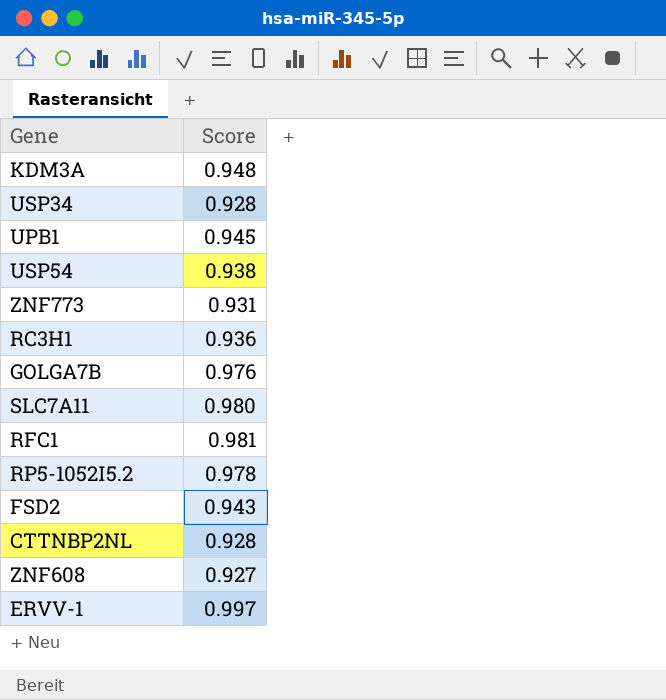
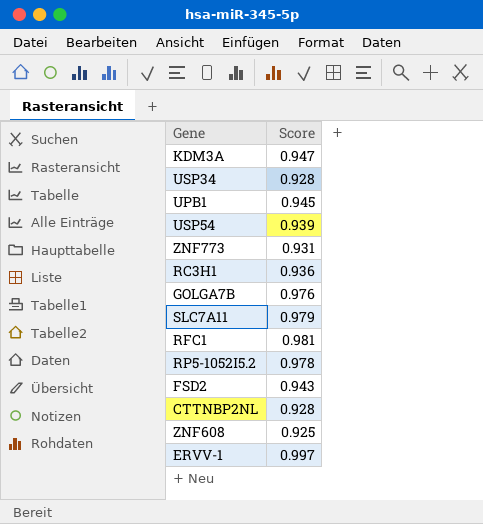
KDM3A | Score: 0.948 -> 0.947
USP54 | Score: 0.938 -> 0.939
SLC7A11 | Score: 0.980 -> 0.979
ZNF608 | Score: 0.927 -> 0.925

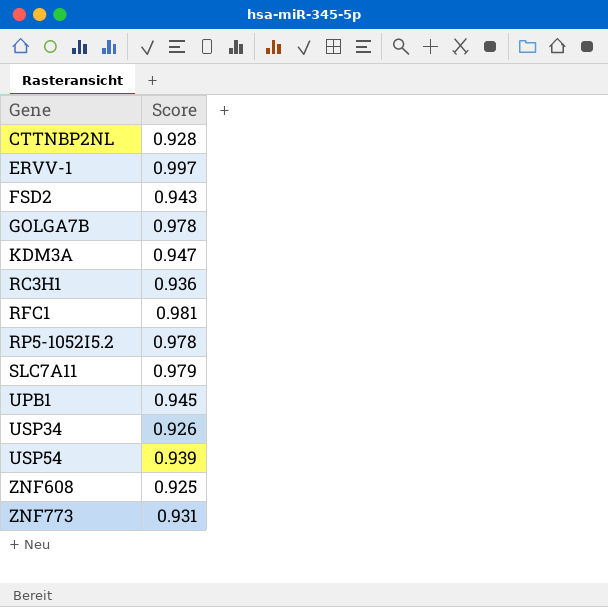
row order: none -> Gene ascending
GOLGA7B | Score: 0.976 -> 0.978
USP34 | Score: 0.928 -> 0.926

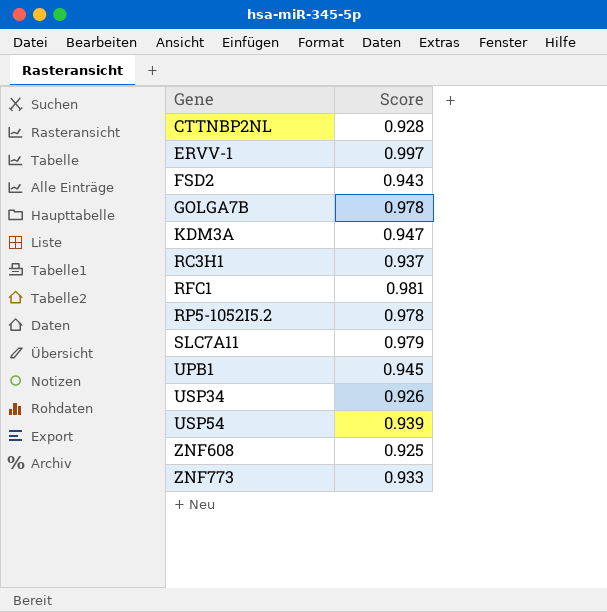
RC3H1 | Score: 0.936 -> 0.937
ZNF773 | Score: 0.931 -> 0.933

